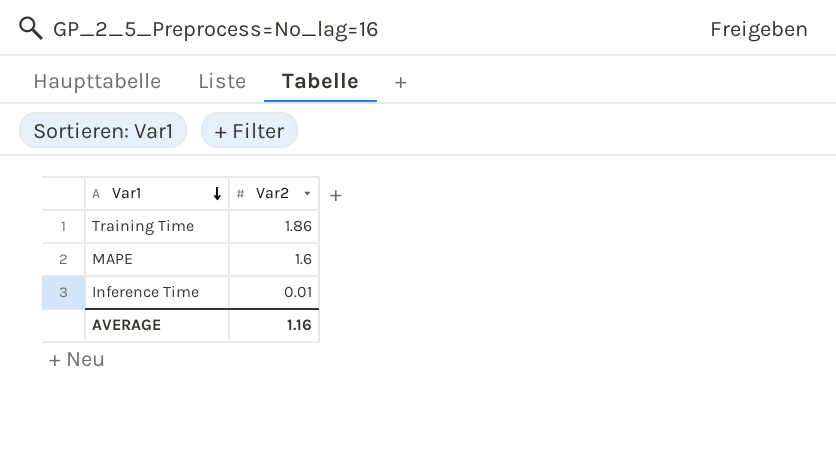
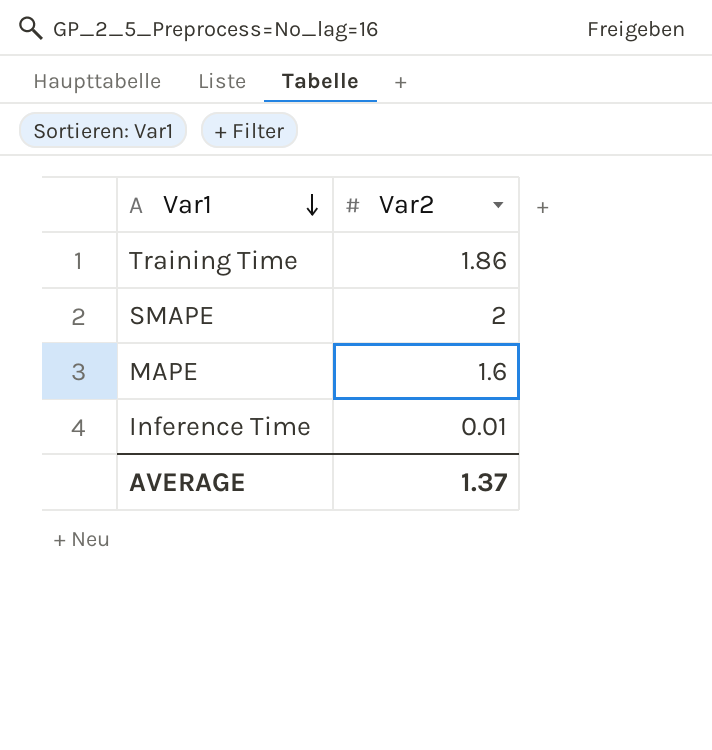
row SMAPE: none -> 2
AVERAGE | Var2: 1.16 -> 1.37

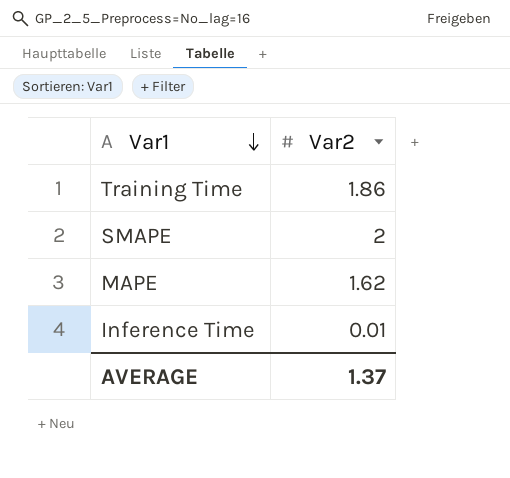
MAPE | Var2: 1.6 -> 1.62

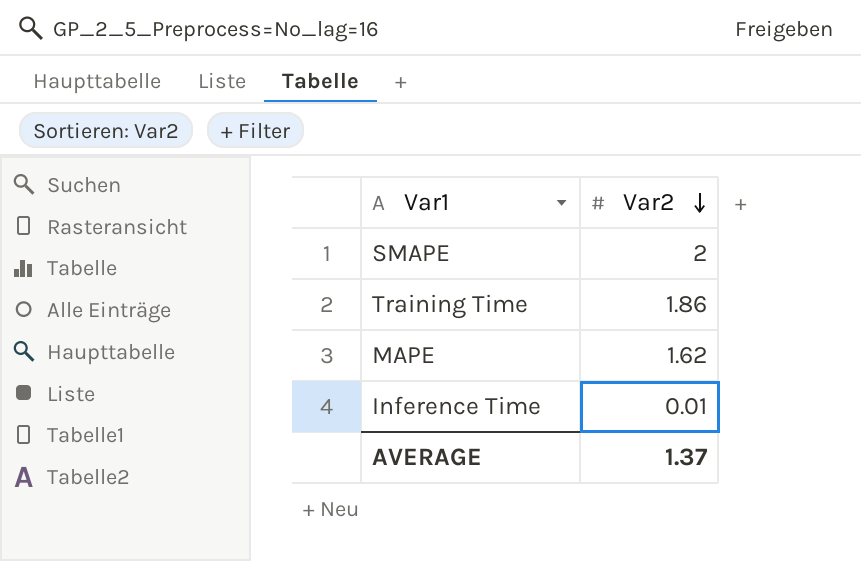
row order: Var1 descending -> Var2 descending

